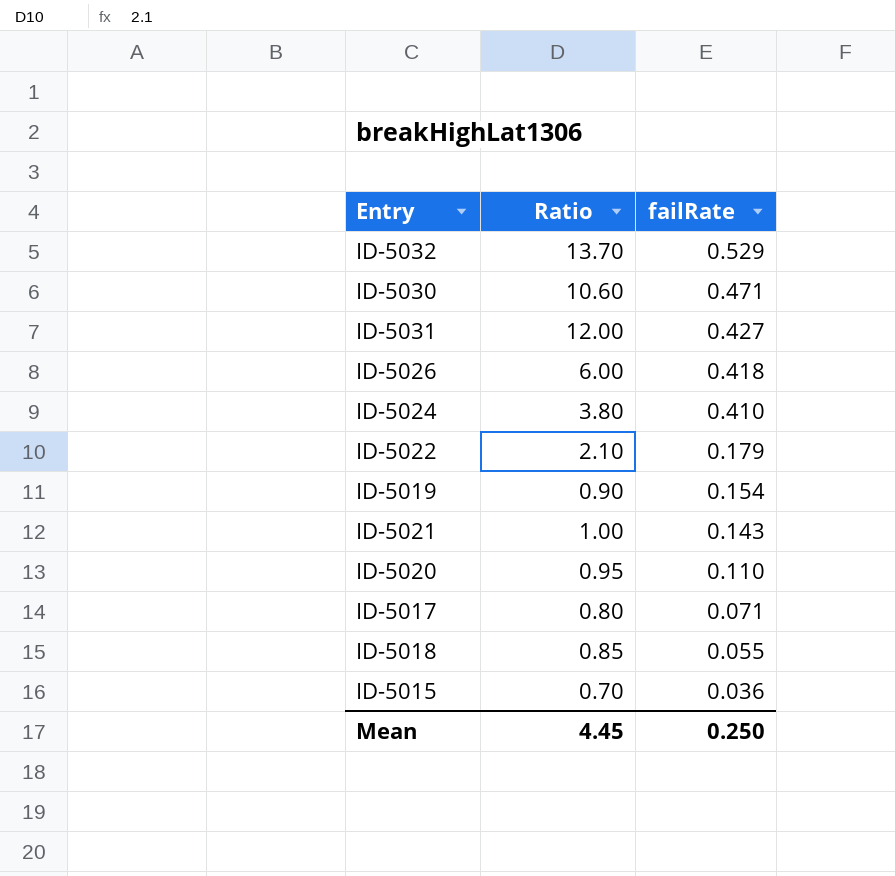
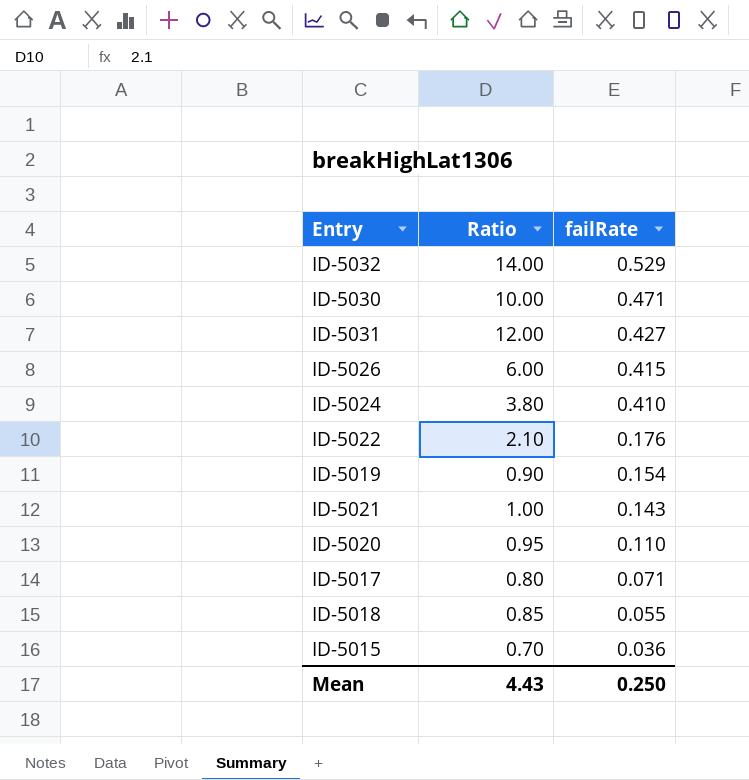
ID-5032 | Ratio: 13.70 -> 14.00
ID-5030 | Ratio: 10.60 -> 10.00
ID-5026 | failRate: 0.418 -> 0.415
ID-5022 | failRate: 0.179 -> 0.176
Mean | Ratio: 4.45 -> 4.43

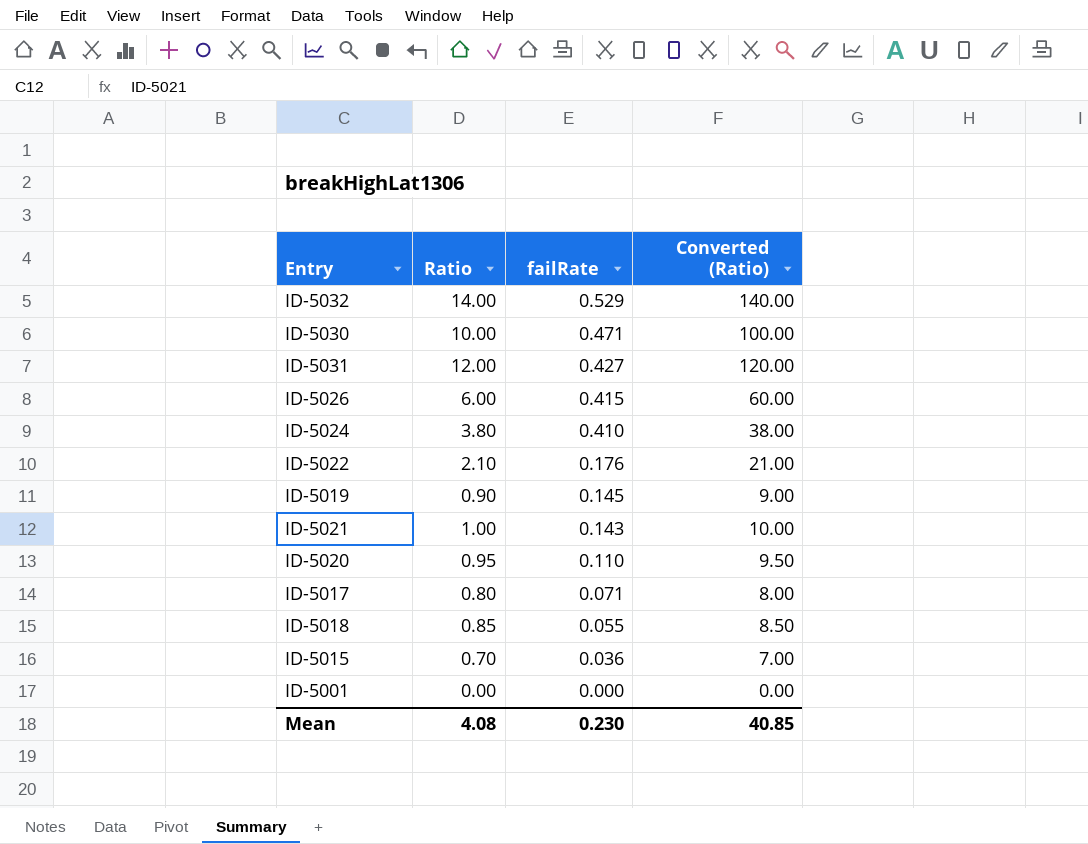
column Converted (Ratio) | formula: none -> [Ratio] * 10
ID-5019 | failRate: 0.154 -> 0.145
row ID-5001: none -> 0.00 | 0.000 | 0.00
Mean | Ratio: 4.43 -> 4.08
Mean | failRate: 0.250 -> 0.230

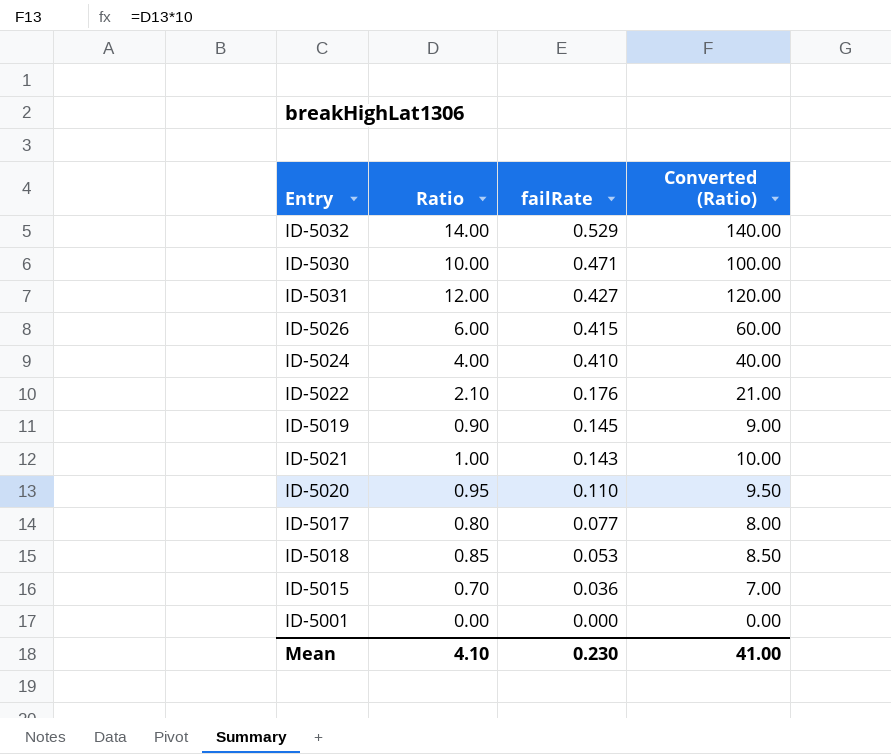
ID-5024 | Ratio: 3.80 -> 4.00
ID-5024 | Converted (Ratio): 38.00 -> 40.00
ID-5017 | failRate: 0.071 -> 0.077
ID-5018 | failRate: 0.055 -> 0.053
Mean | Ratio: 4.08 -> 4.10
Mean | Converted (Ratio): 40.85 -> 41.00

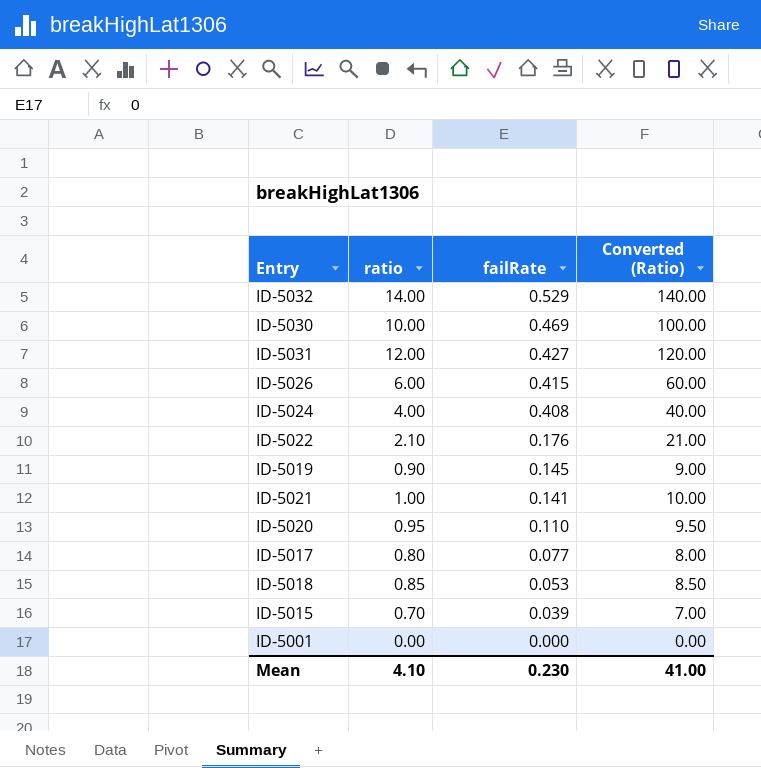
column name: Ratio -> ratio
ID-5030 | failRate: 0.471 -> 0.469
ID-5024 | failRate: 0.410 -> 0.408
ID-5021 | failRate: 0.143 -> 0.141
ID-5015 | failRate: 0.036 -> 0.039

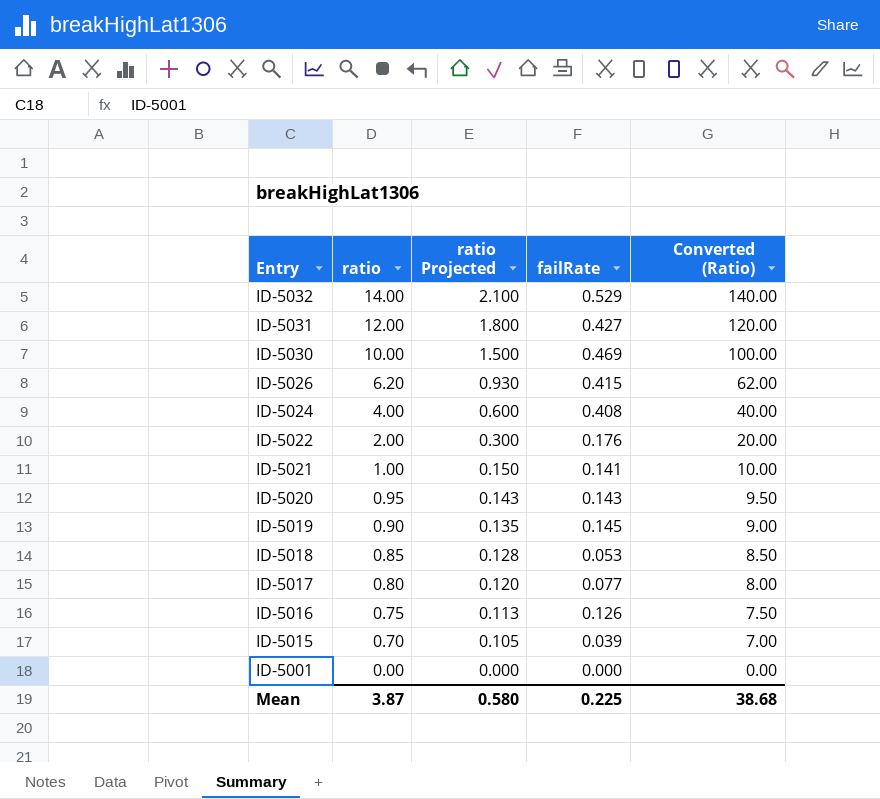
row order: failRate descending -> Entry descending
column ratio Projected | formula: none -> [ratio] * 0.15
ID-5026 | ratio: 6.00 -> 6.20
ID-5026 | Converted (Ratio): 60.00 -> 62.00
ID-5022 | ratio: 2.10 -> 2.00
ID-5022 | Converted (Ratio): 21.00 -> 20.00
ID-5020 | failRate: 0.110 -> 0.143
row ID-5016: none -> 0.75 | 0.113 | 0.126 | 7.50
Mean | ratio: 4.10 -> 3.87
Mean | failRate: 0.230 -> 0.225
Mean | Converted (Ratio): 41.00 -> 38.68

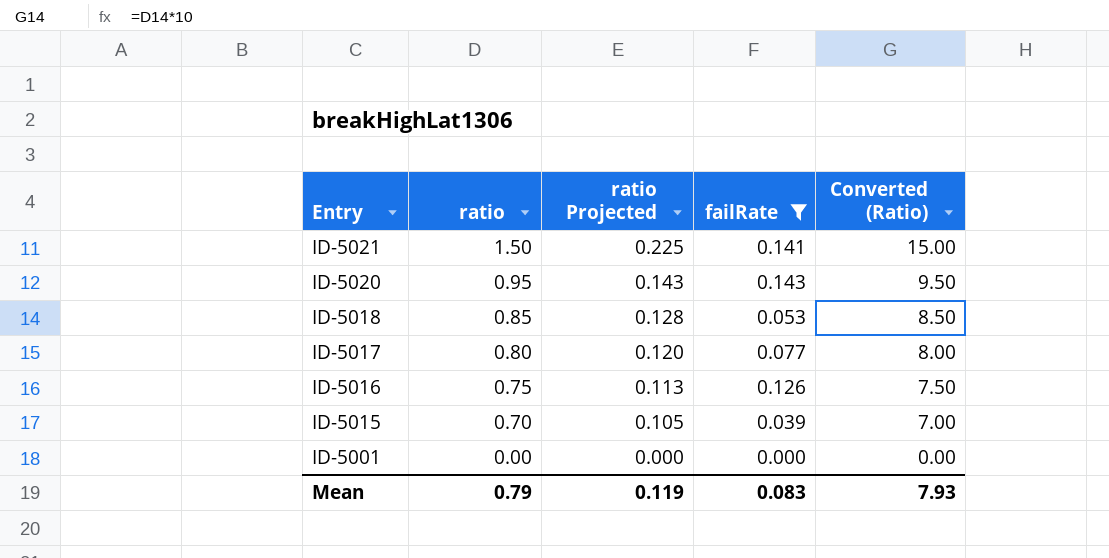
filter: none -> failRate <= 0.143
ID-5021 | ratio: 1.00 -> 1.50
ID-5021 | ratio Projected: 0.150 -> 0.225
ID-5021 | Converted (Ratio): 10.00 -> 15.00
Mean | ratio: 3.87 -> 0.79
Mean | ratio Projected: 0.580 -> 0.119
Mean | failRate: 0.225 -> 0.083
Mean | Converted (Ratio): 38.68 -> 7.93

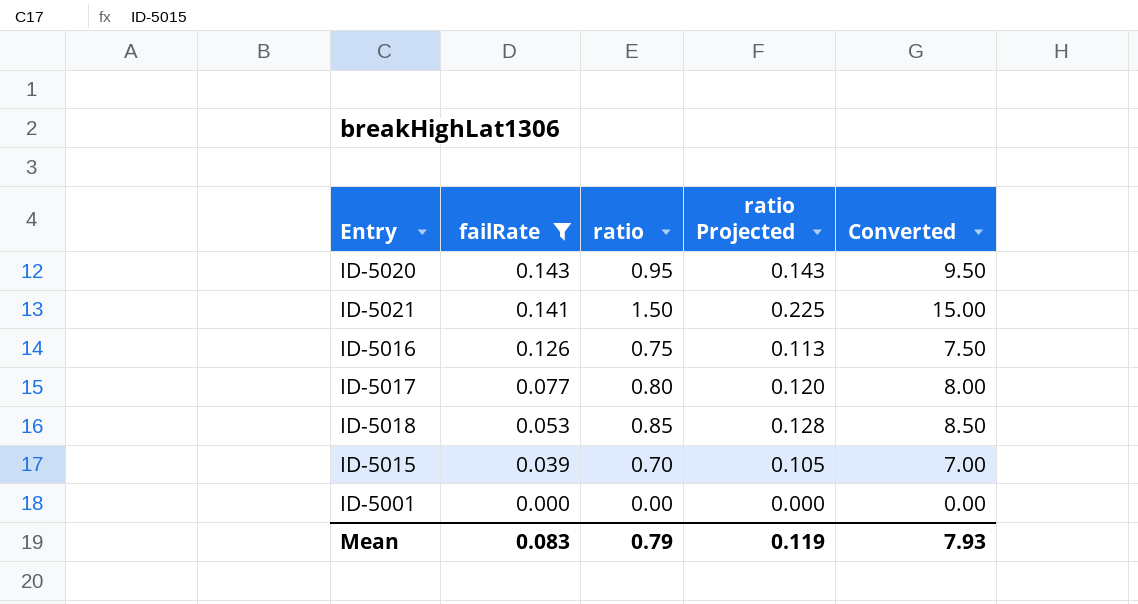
row order: Entry descending -> failRate descending
column failRate | position: 4 -> 2
column name: Converted (Ratio) -> Converted

